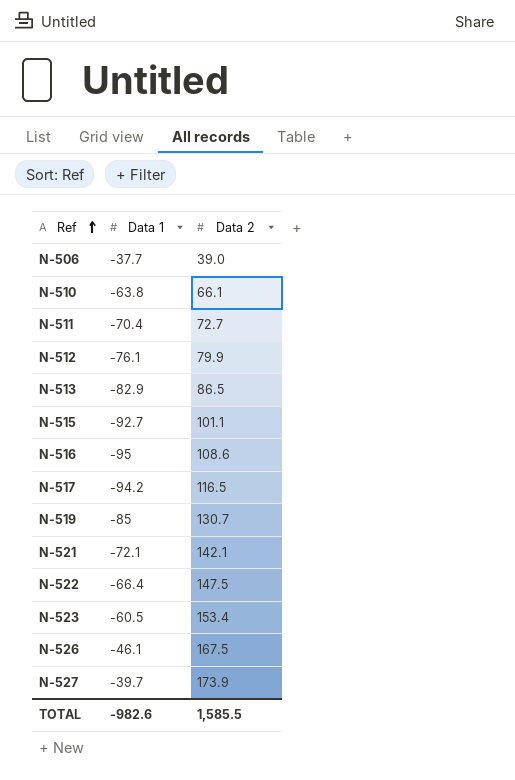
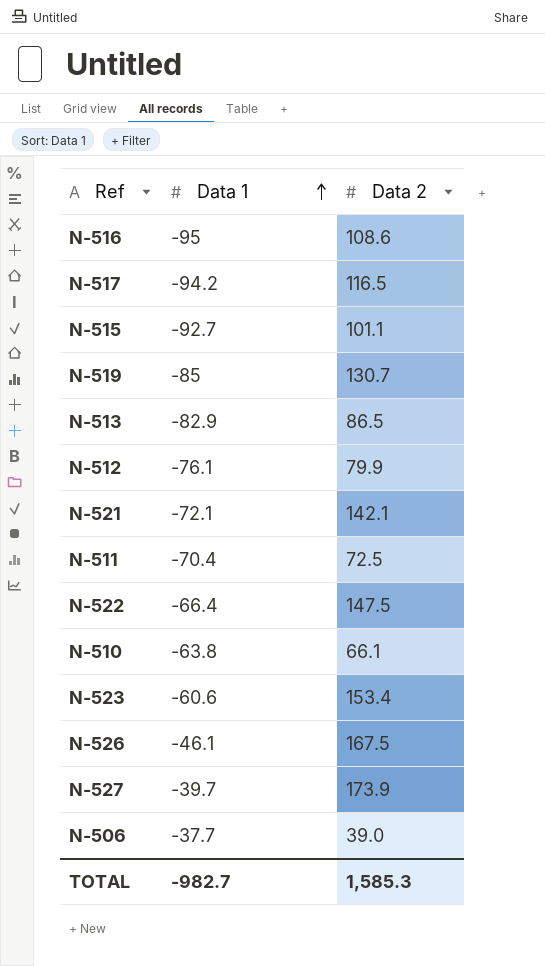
row order: Ref ascending -> Data 1 ascending
N-511 | Data 2: 72.7 -> 72.5
N-523 | Data 1: -60.5 -> -60.6
TOTAL | Data 1: -982.6 -> -982.7
TOTAL | Data 2: 1,585.5 -> 1,585.3

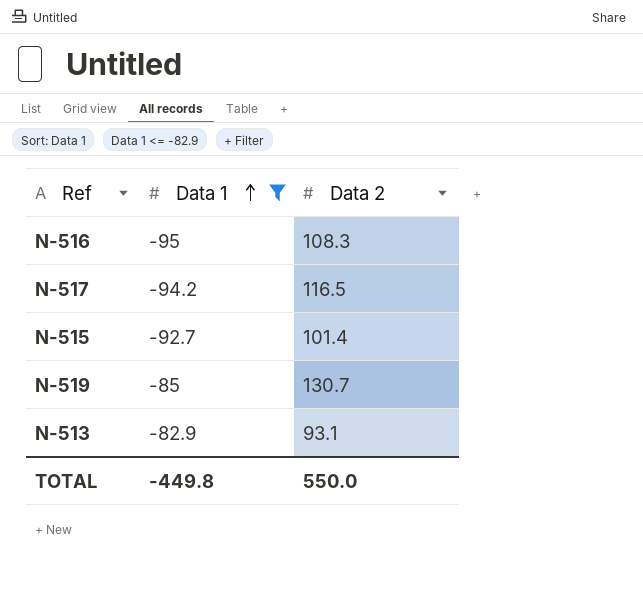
filter: none -> Data 1 <= -82.9
N-516 | Data 2: 108.6 -> 108.3
N-515 | Data 2: 101.1 -> 101.4
N-513 | Data 2: 86.5 -> 93.1
TOTAL | Data 1: -982.7 -> -449.8
TOTAL | Data 2: 1,585.3 -> 550.0

